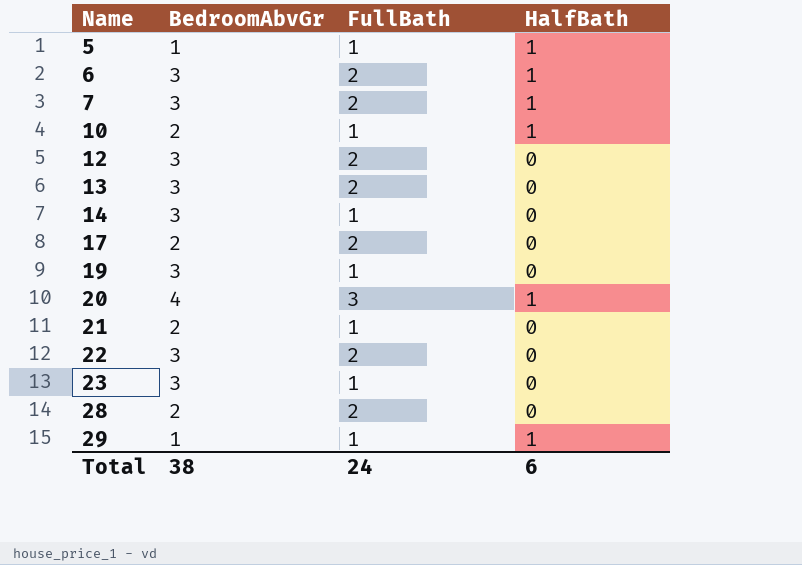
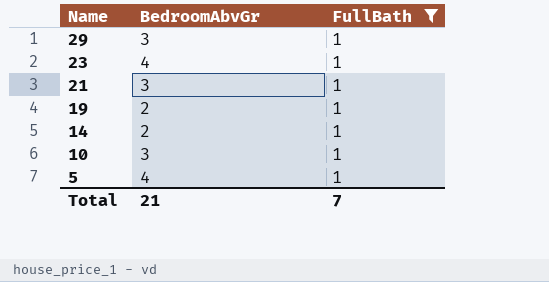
filter: none -> FullBath = 1
row order: Name ascending -> Name descending
column HalfBath | position: 4 -> none
29 | BedroomAbvGr: 1 -> 3
23 | BedroomAbvGr: 3 -> 4
21 | BedroomAbvGr: 2 -> 3
19 | BedroomAbvGr: 3 -> 2
14 | BedroomAbvGr: 3 -> 2
10 | BedroomAbvGr: 2 -> 3
5 | BedroomAbvGr: 1 -> 4
Total | BedroomAbvGr: 38 -> 21
Total | FullBath: 24 -> 7

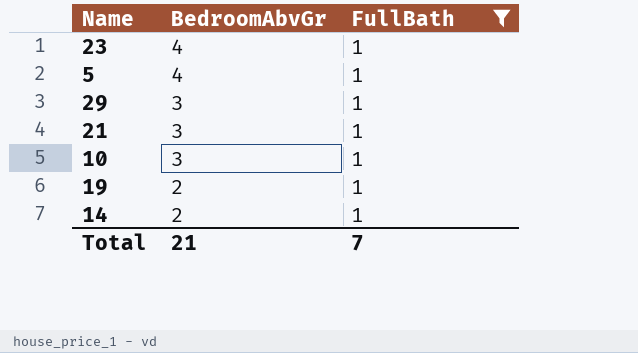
row order: Name descending -> BedroomAbvGr descending

